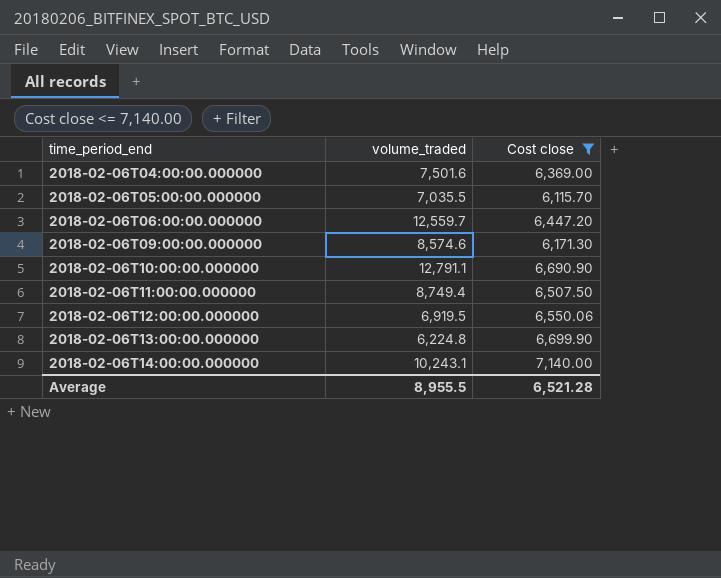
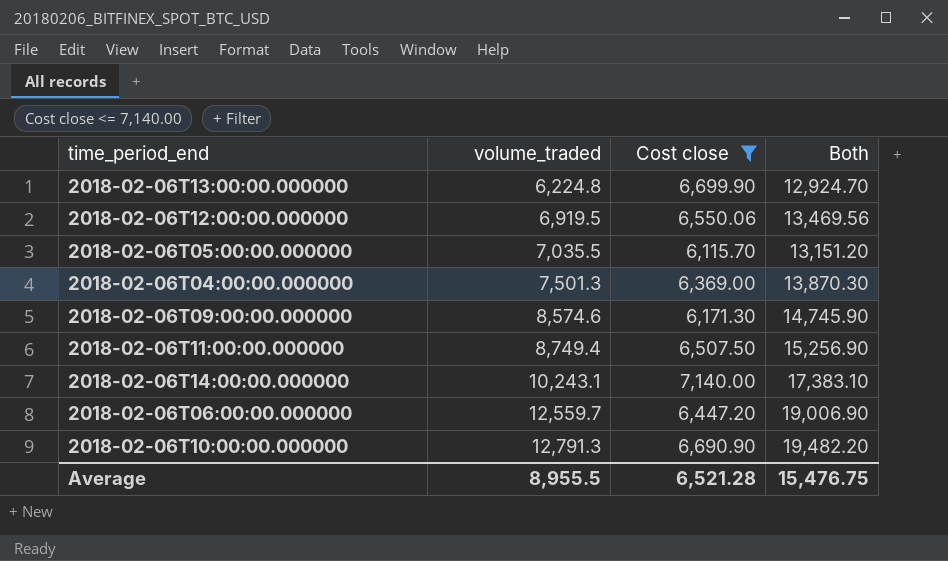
row order: time_period_end ascending -> volume_traded ascending
column Both | formula: none -> [volume_traded] + [Cost close]
2018-02-06T04:00:00.000000 | volume_traded: 7,501.6 -> 7,501.3
2018-02-06T10:00:00.000000 | volume_traded: 12,791.1 -> 12,791.3

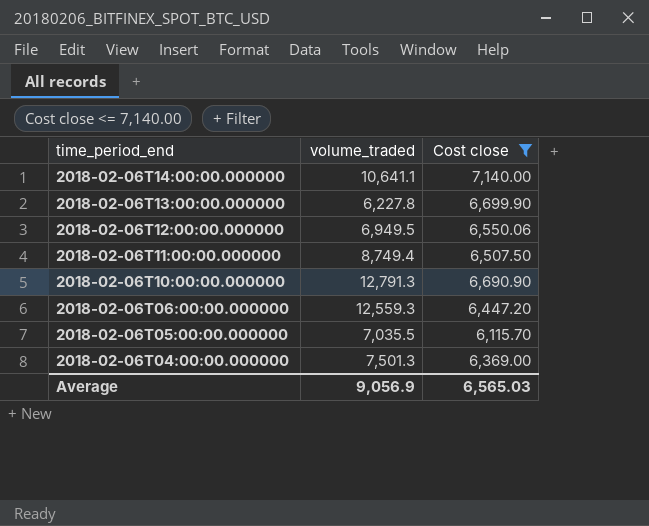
row order: volume_traded ascending -> time_period_end descending
column Both | formula: [volume_traded] + [Cost close] -> none
row 2018-02-06T09:00:00.000000: 8,574.6 | 6,171.30 | 14,745.90 -> none
2018-02-06T14:00:00.000000 | volume_traded: 10,243.1 -> 10,641.1
2018-02-06T13:00:00.000000 | volume_traded: 6,224.8 -> 6,227.8
2018-02-06T12:00:00.000000 | volume_traded: 6,919.5 -> 6,949.5
2018-02-06T06:00:00.000000 | volume_traded: 12,559.7 -> 12,559.3
Average | volume_traded: 8,955.5 -> 9,056.9
Average | Cost close: 6,521.28 -> 6,565.03

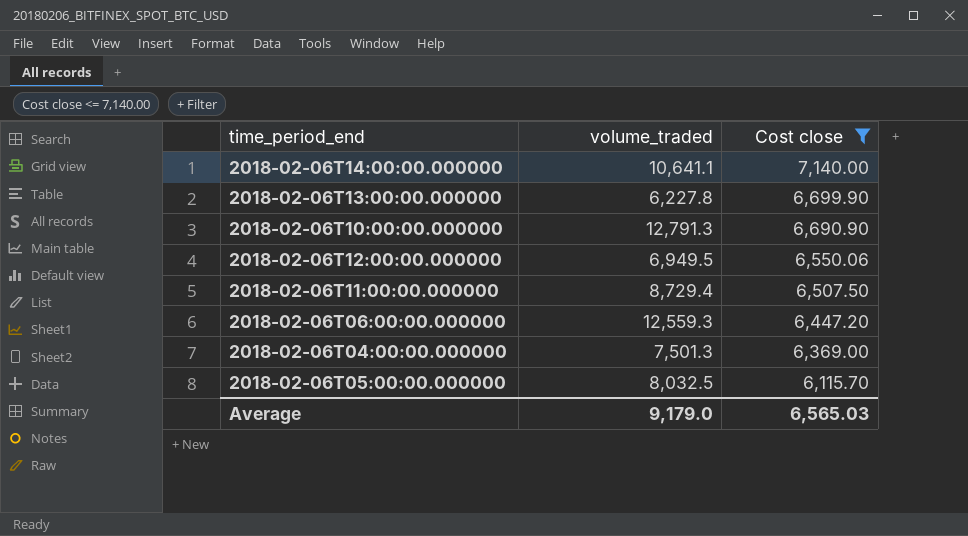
row order: time_period_end descending -> Cost close descending
2018-02-06T11:00:00.000000 | volume_traded: 8,749.4 -> 8,729.4
2018-02-06T05:00:00.000000 | volume_traded: 7,035.5 -> 8,032.5
Average | volume_traded: 9,056.9 -> 9,179.0

